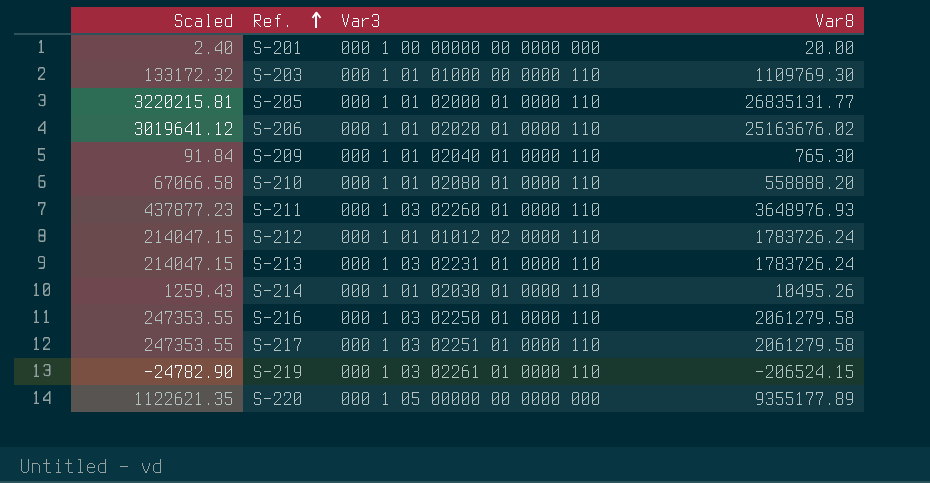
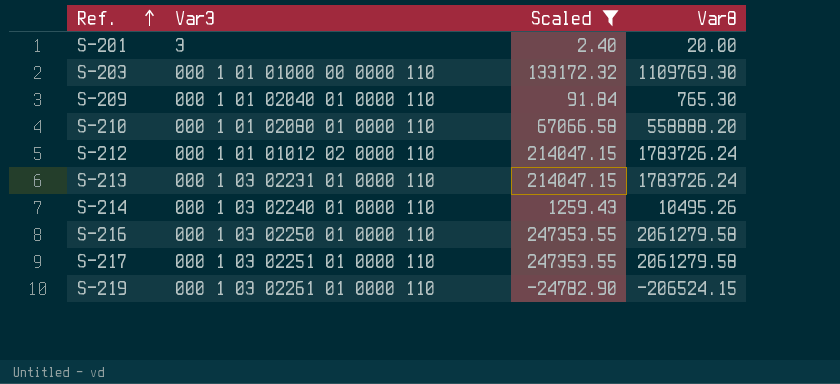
filter: none -> Scaled <= 247353.55
column Scaled | position: 1 -> 3
S-201 | Var3: 000 1 00 00000 00 0000 000 -> 3
S-214 | Var3: 000 1 01 02030 01 0000 110 -> 000 1 03 02240 01 0000 110

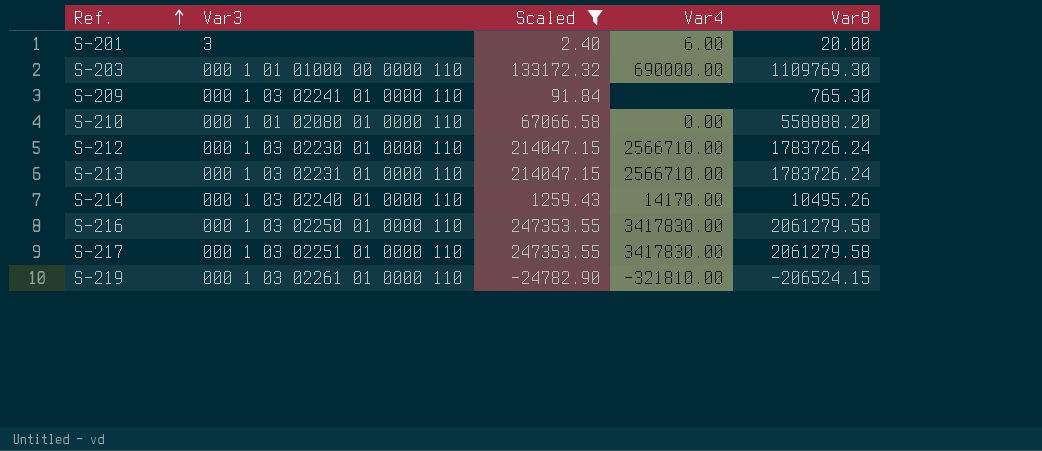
column Var4 | position: none -> 4
S-209 | Var3: 000 1 01 02040 01 0000 110 -> 000 1 03 02241 01 0000 110
S-212 | Var3: 000 1 01 01012 02 0000 110 -> 000 1 03 02230 01 0000 110

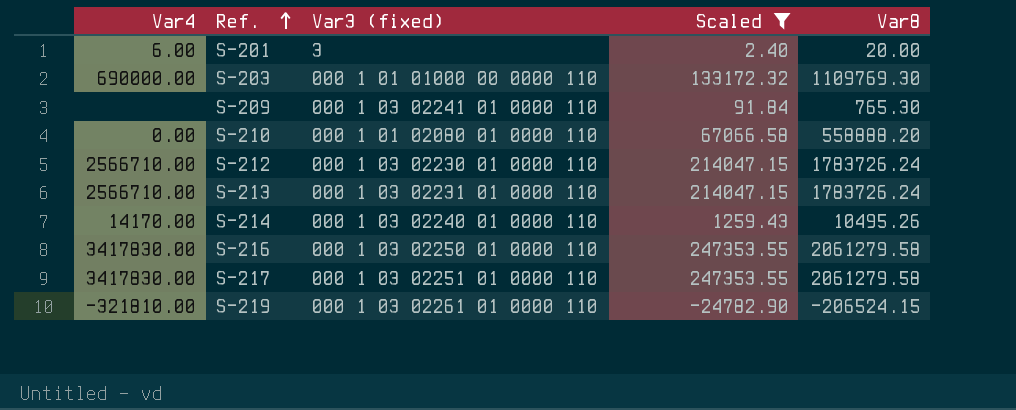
column Var4 | position: 4 -> 1
column name: Var3 -> Var3 (fixed)

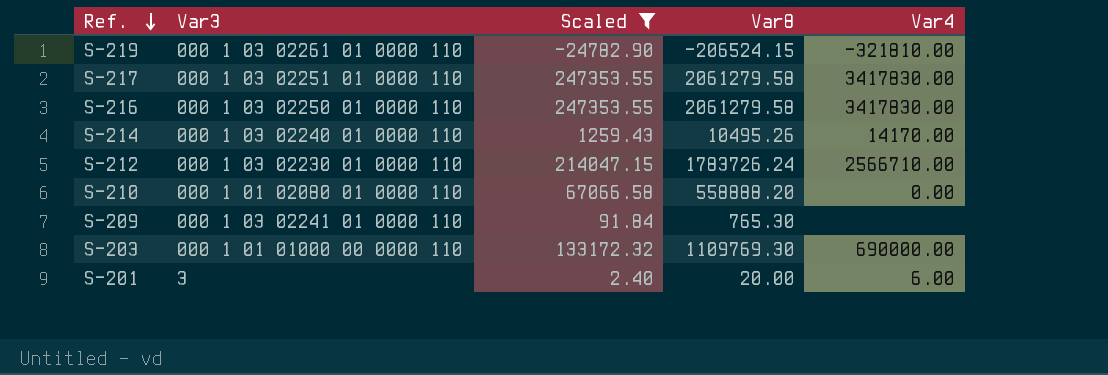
row order: Ref. ascending -> Ref. descending
column name: Var3 (fixed) -> Var3
column Var4 | position: 1 -> 5
row S-213: 2566710.00 | 000 1 03 02231 01 0000 110 | 214047.15 | 1783726.24 -> none

